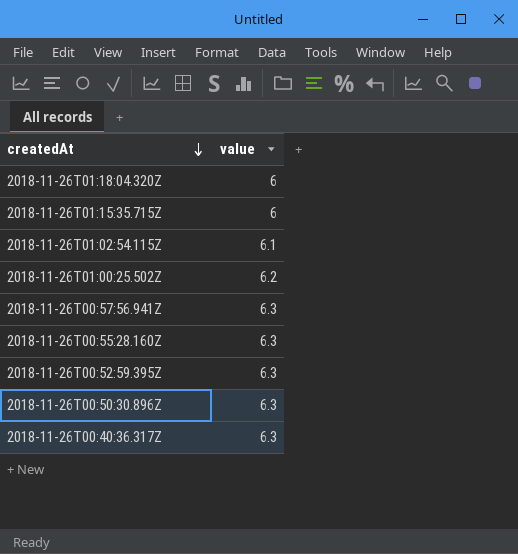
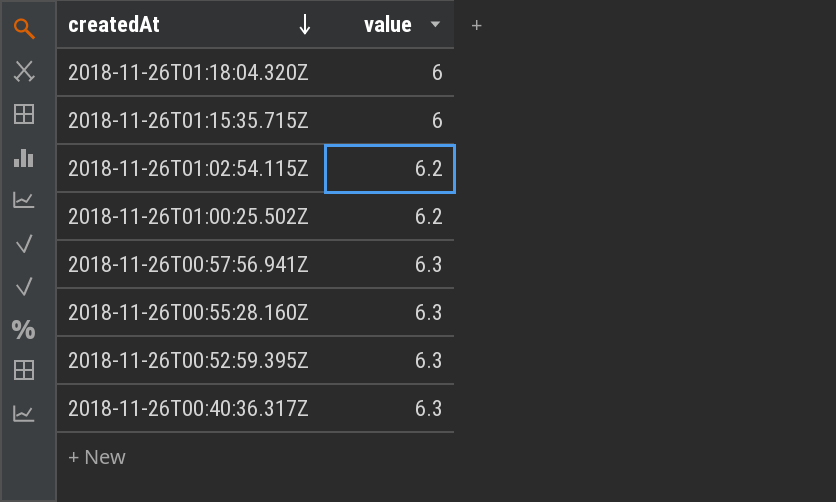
row 2018-11-26T00:50:30.896Z: 6.3 -> none
2018-11-26T01:02:54.115Z | value: 6.1 -> 6.2

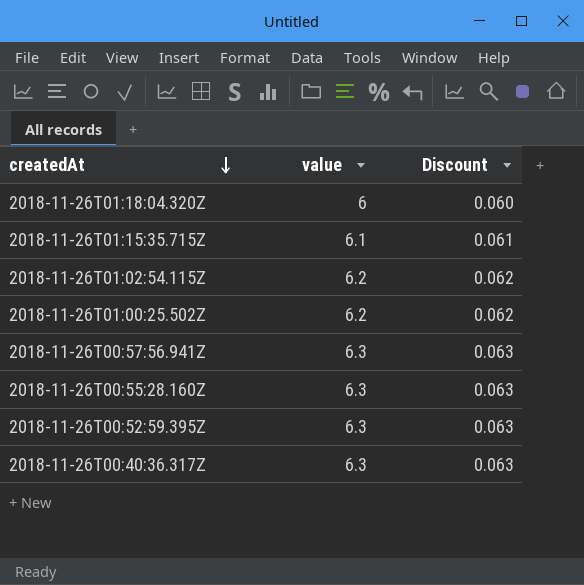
column Discount | formula: none -> [value] * 0.01
2018-11-26T01:15:35.715Z | value: 6 -> 6.1

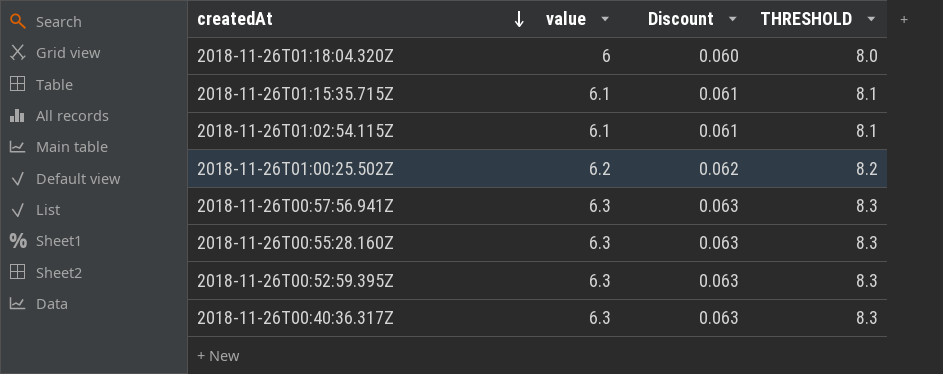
column THRESHOLD | formula: none -> [value] + 2
2018-11-26T01:02:54.115Z | value: 6.2 -> 6.1
2018-11-26T01:02:54.115Z | Discount: 0.062 -> 0.061

